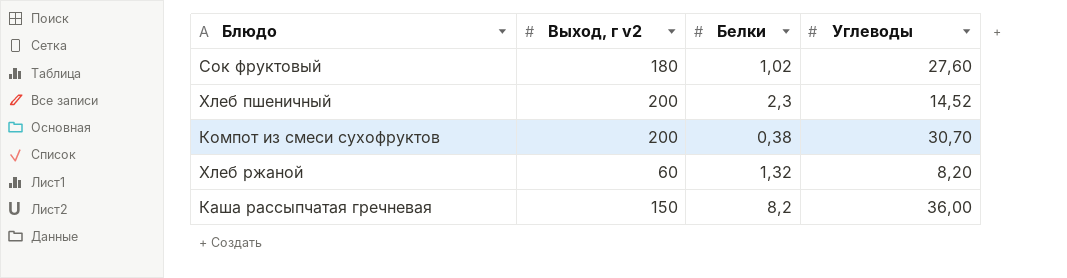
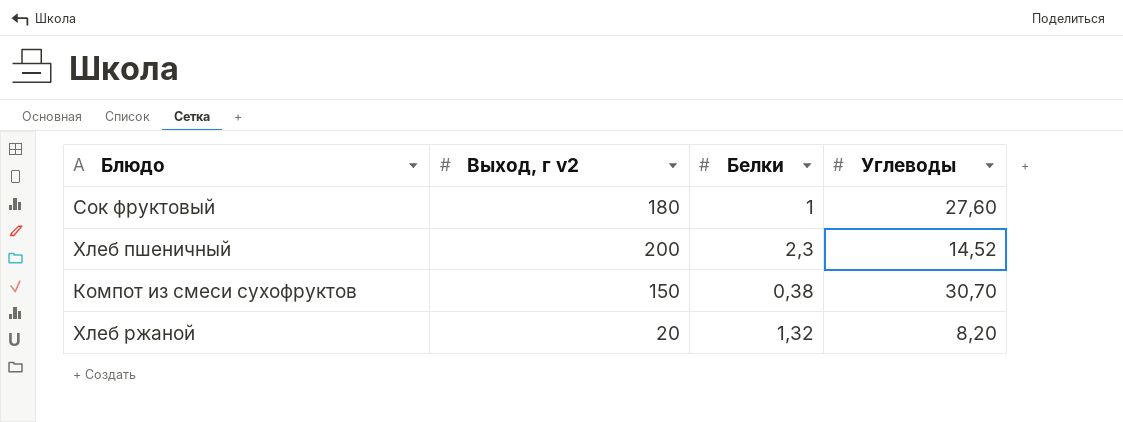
row Каша рассыпчатая гречневая: 150 | 8,2 | 36,00 -> none
Сок фруктовый | Белки: 1,02 -> 1
Компот из смеси сухофруктов | Выход, г v2: 200 -> 150
Хлеб ржаной | Выход, г v2: 60 -> 20

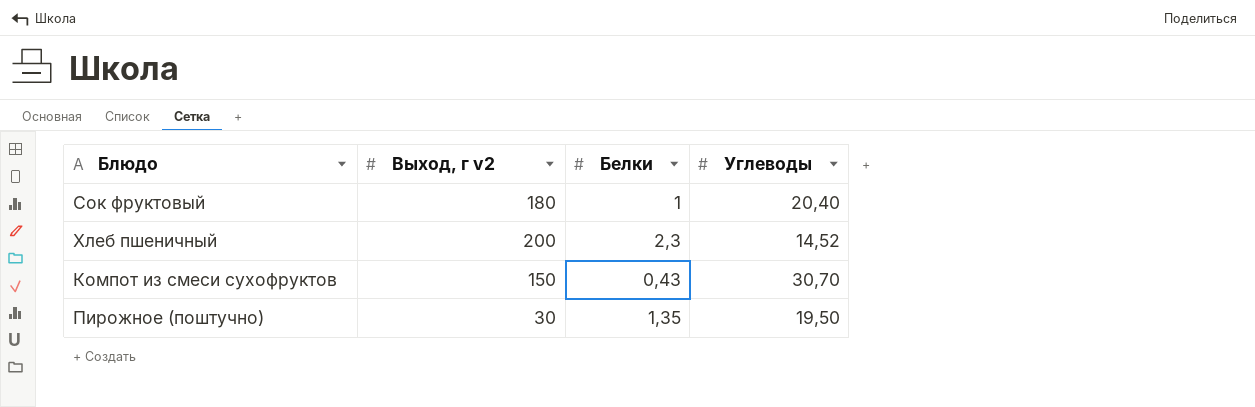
row Хлеб ржаной: 20 | 1,32 | 8,20 -> none
Сок фруктовый | Углеводы: 27,60 -> 20,40
Компот из смеси сухофруктов | Белки: 0,38 -> 0,43
row Пирожное (поштучно): none -> 30 | 1,35 | 19,50

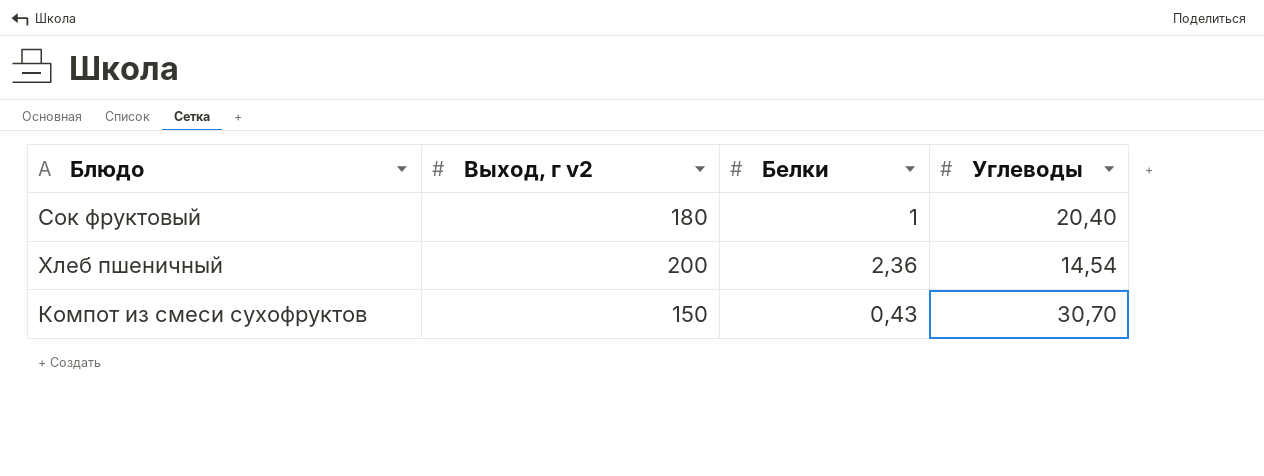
row Пирожное (поштучно): 30 | 1,35 | 19,50 -> none
Хлеб пшеничный | Белки: 2,3 -> 2,36
Хлеб пшеничный | Углеводы: 14,52 -> 14,54

